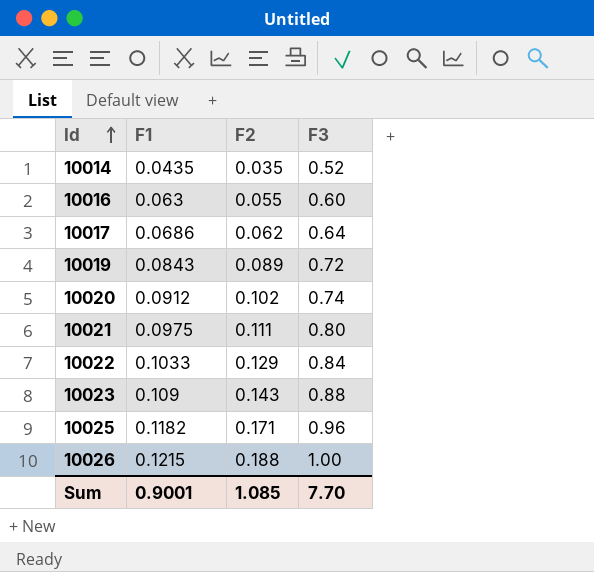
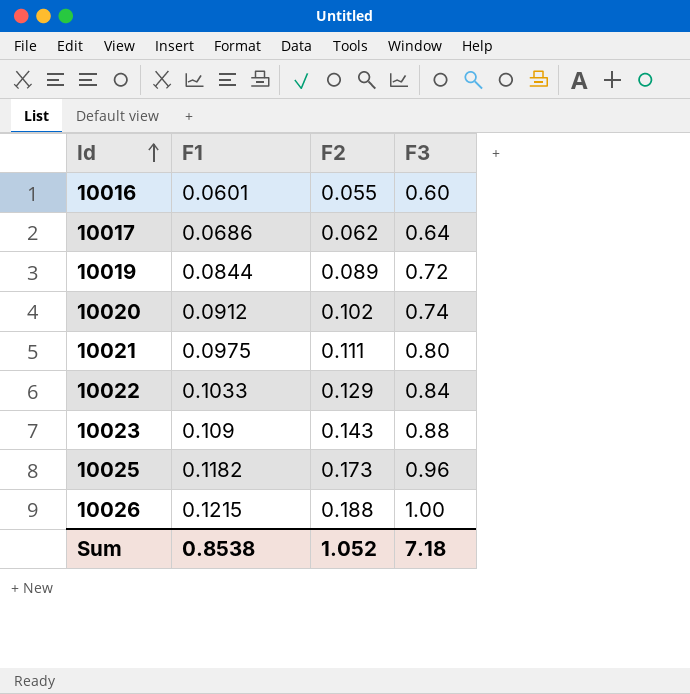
row 10014: 0.0435 | 0.035 | 0.52 -> none
10016 | F1: 0.063 -> 0.0601
10019 | F1: 0.0843 -> 0.0844
10025 | F2: 0.171 -> 0.173
Sum | F1: 0.9001 -> 0.8538
Sum | F2: 1.085 -> 1.052
Sum | F3: 7.70 -> 7.18

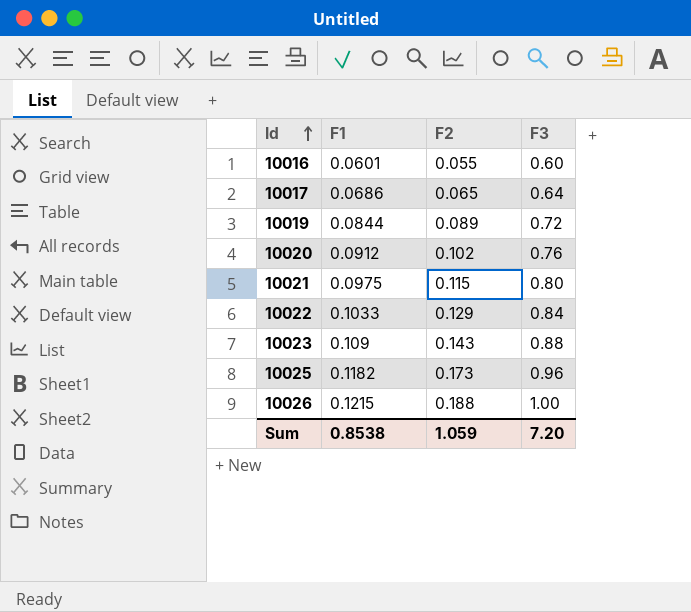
10017 | F2: 0.062 -> 0.065
10020 | F3: 0.74 -> 0.76
10021 | F2: 0.111 -> 0.115
Sum | F2: 1.052 -> 1.059
Sum | F3: 7.18 -> 7.20

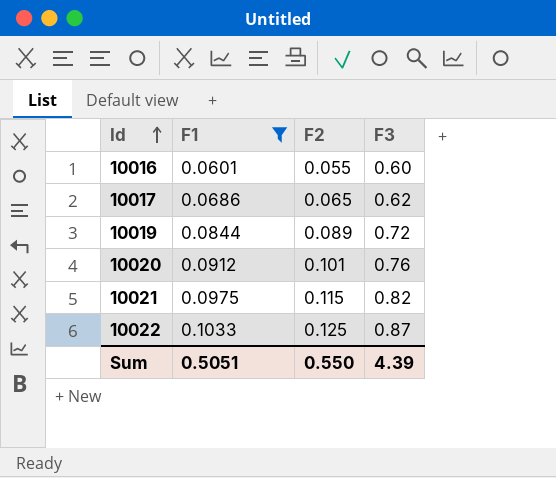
filter: none -> F1 <= 0.1033
10017 | F3: 0.64 -> 0.62
10020 | F2: 0.102 -> 0.101
10021 | F3: 0.80 -> 0.82
10022 | F2: 0.129 -> 0.125
10022 | F3: 0.84 -> 0.87
Sum | F1: 0.8538 -> 0.5051
Sum | F2: 1.059 -> 0.550
Sum | F3: 7.20 -> 4.39

